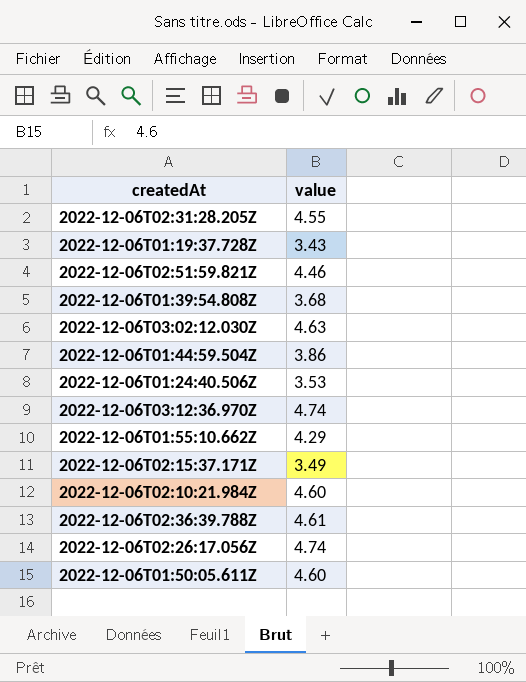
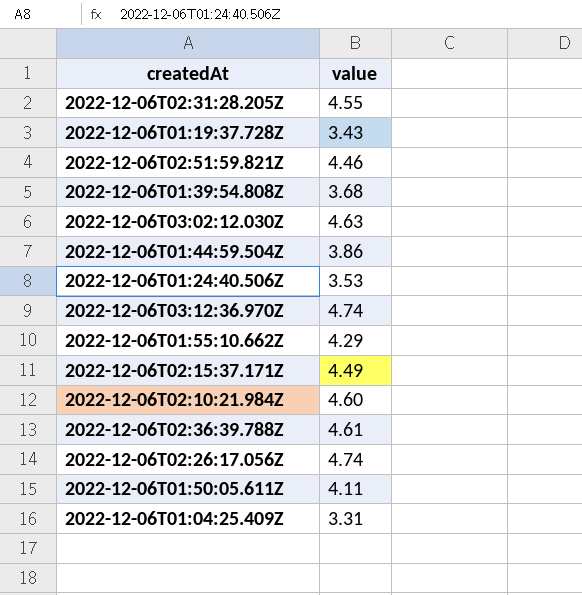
2022-12-06T02:15:37.171Z | value: 3.49 -> 4.49
2022-12-06T01:50:05.611Z | value: 4.60 -> 4.11
row 2022-12-06T01:04:25.409Z: none -> 3.31

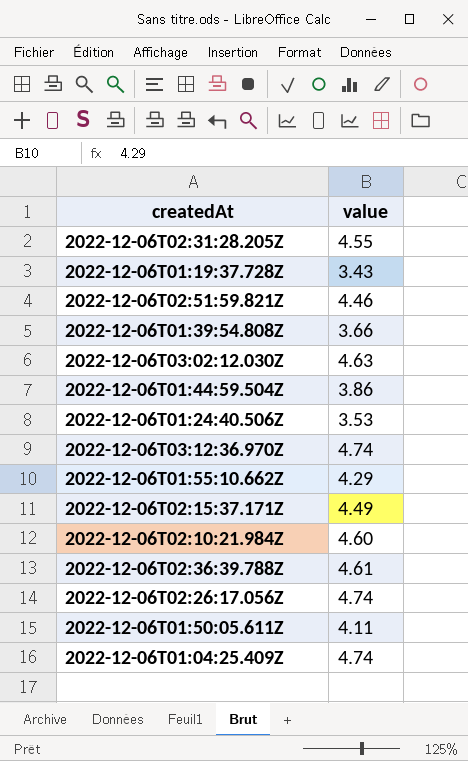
2022-12-06T01:39:54.808Z | value: 3.68 -> 3.66
2022-12-06T01:04:25.409Z | value: 3.31 -> 4.74

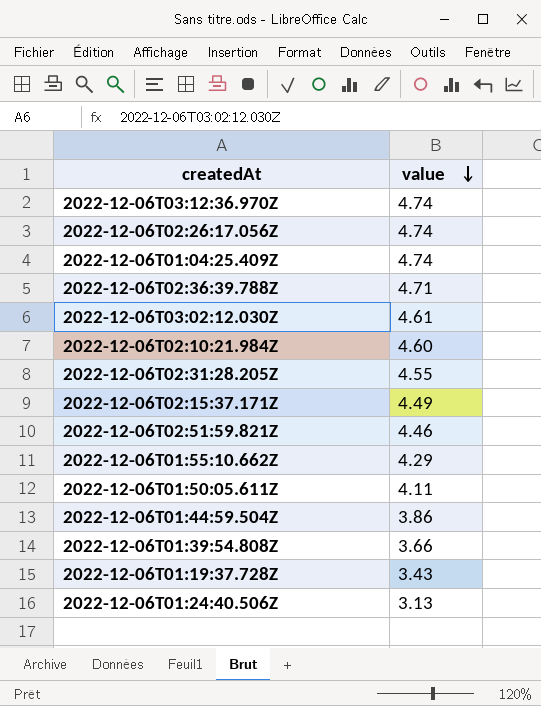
row order: none -> value descending
2022-12-06T02:36:39.788Z | value: 4.61 -> 4.71
2022-12-06T03:02:12.030Z | value: 4.63 -> 4.61
2022-12-06T01:24:40.506Z | value: 3.53 -> 3.13

